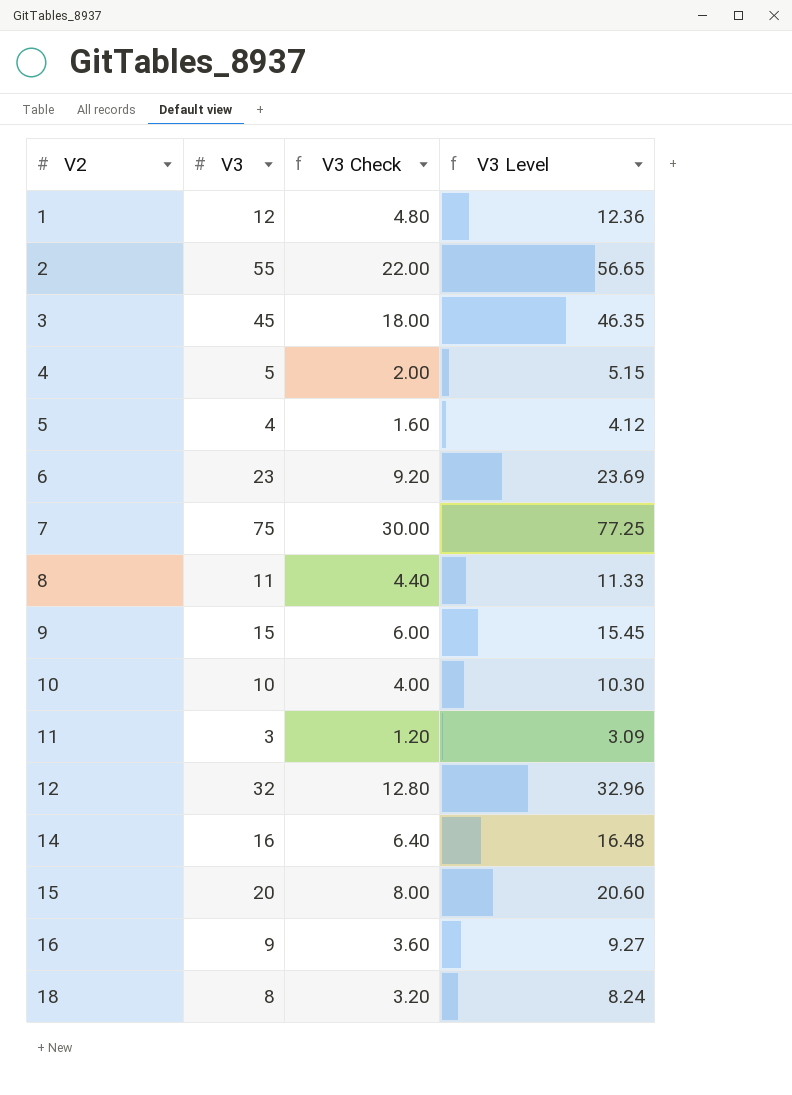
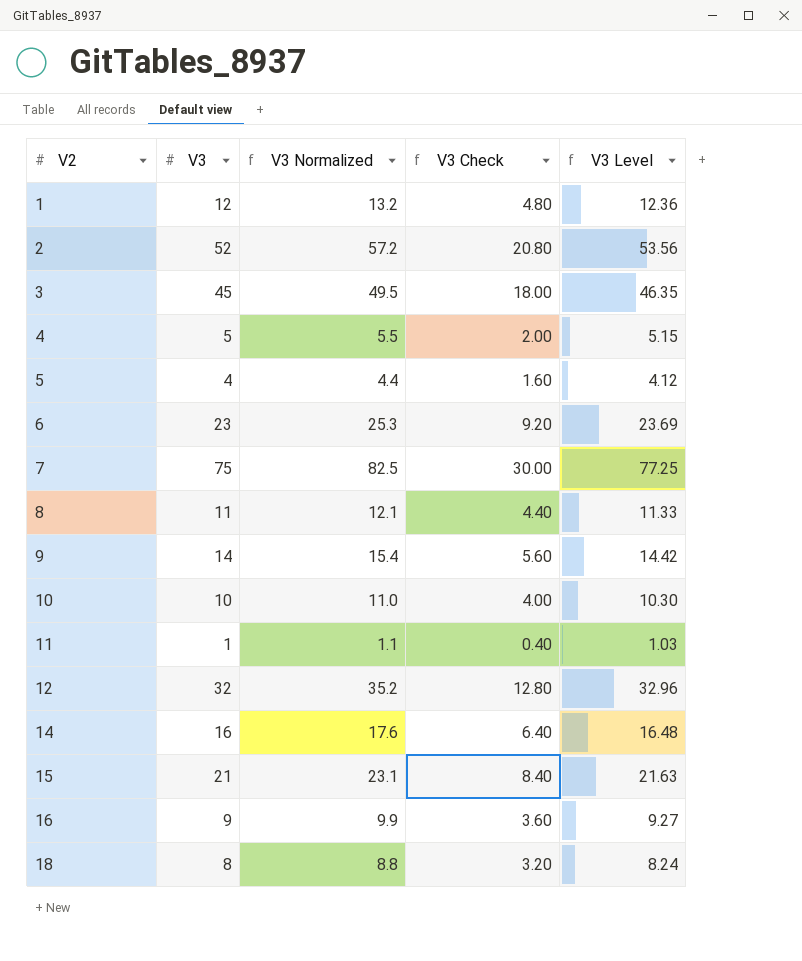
column V3 Normalized | formula: none -> [V3] * 1.1
2 | V3: 55 -> 52
2 | V3 Check: 22.00 -> 20.80
2 | V3 Level: 56.65 -> 53.56
9 | V3: 15 -> 14
9 | V3 Check: 6.00 -> 5.60
9 | V3 Level: 15.45 -> 14.42
11 | V3: 3 -> 1
11 | V3 Check: 1.20 -> 0.40
11 | V3 Level: 3.09 -> 1.03
15 | V3: 20 -> 21
15 | V3 Check: 8.00 -> 8.40
15 | V3 Level: 20.60 -> 21.63

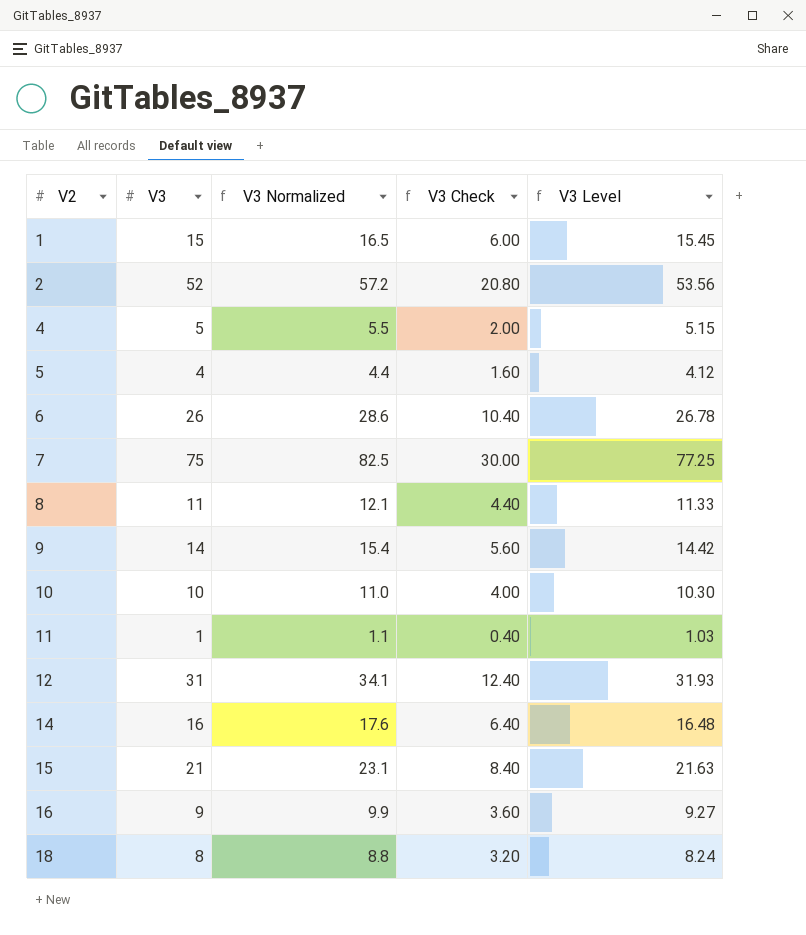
row 3: 45 | 49.5 | 18.00 | 46.35 -> none
1 | V3: 12 -> 15
1 | V3 Normalized: 13.2 -> 16.5
1 | V3 Check: 4.80 -> 6.00
1 | V3 Level: 12.36 -> 15.45
6 | V3: 23 -> 26
6 | V3 Normalized: 25.3 -> 28.6
6 | V3 Check: 9.20 -> 10.40
6 | V3 Level: 23.69 -> 26.78
12 | V3: 32 -> 31
12 | V3 Normalized: 35.2 -> 34.1
12 | V3 Check: 12.80 -> 12.40
12 | V3 Level: 32.96 -> 31.93

